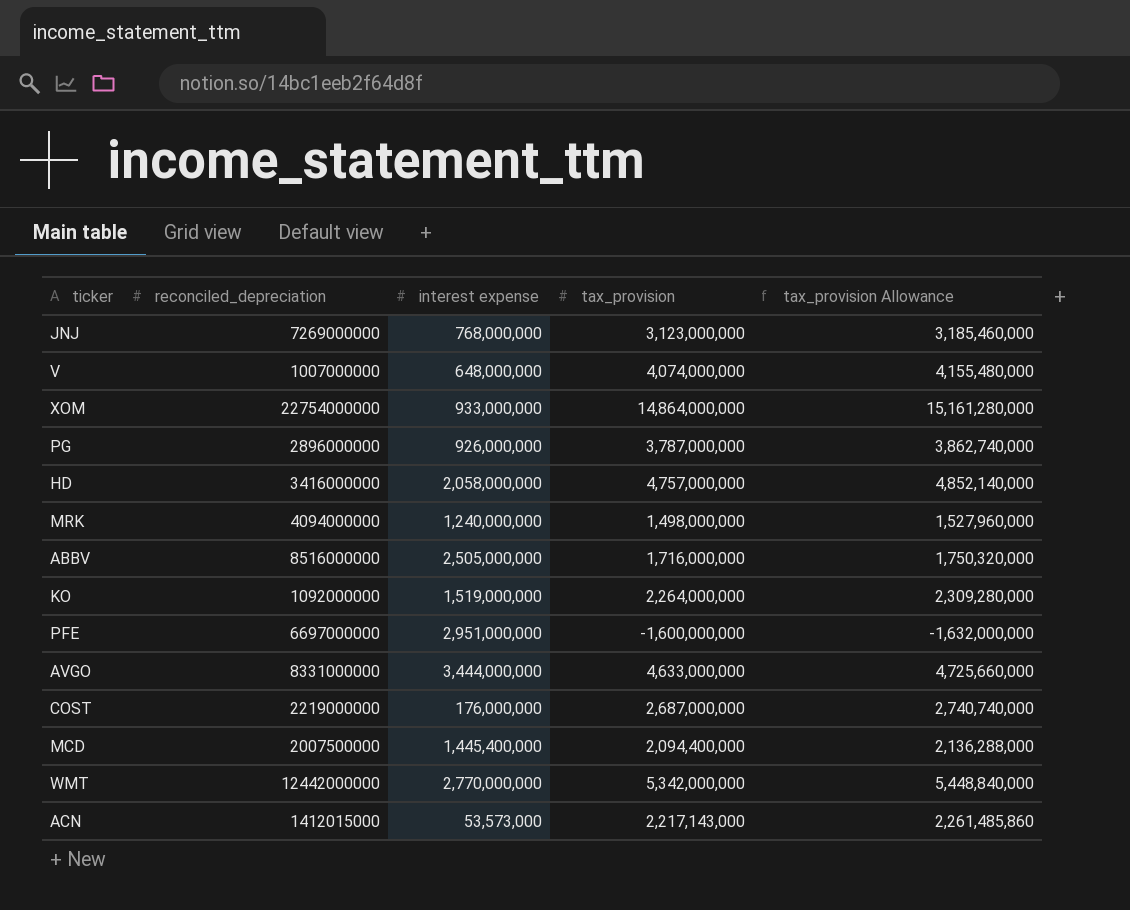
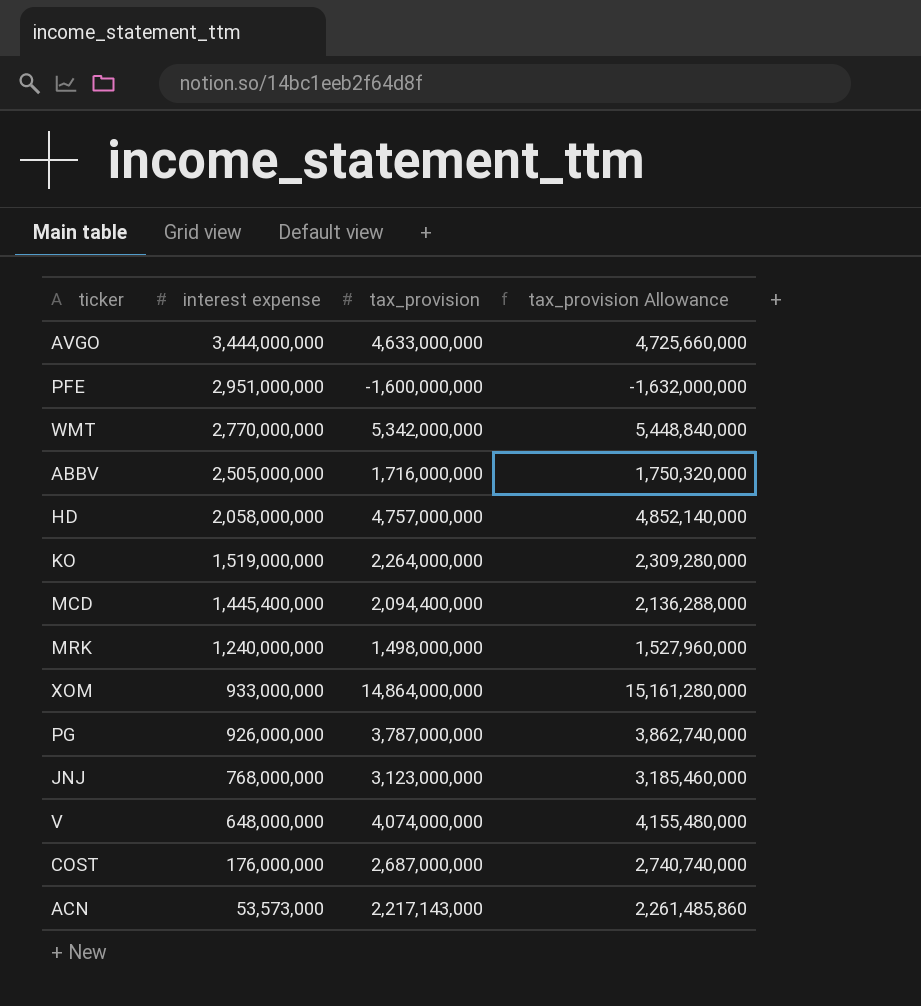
row order: none -> interest expense descending
column reconciled_depreciation | position: 2 -> none

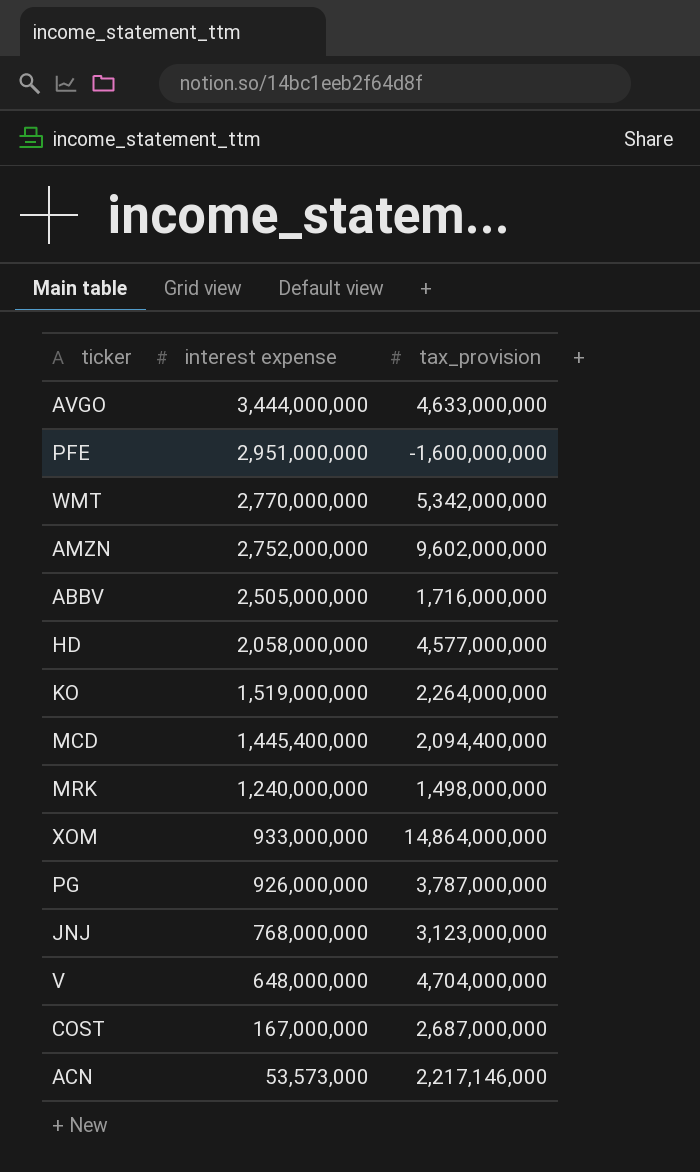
column tax_provision Allowance | formula: [tax_provision] * 1.02 -> none
row AMZN: none -> 2,752,000,000 | 9,602,000,000
HD | tax_provision: 4,757,000,000 -> 4,577,000,000
V | tax_provision: 4,074,000,000 -> 4,704,000,000
COST | interest expense: 176,000,000 -> 167,000,000
ACN | tax_provision: 2,217,143,000 -> 2,217,146,000

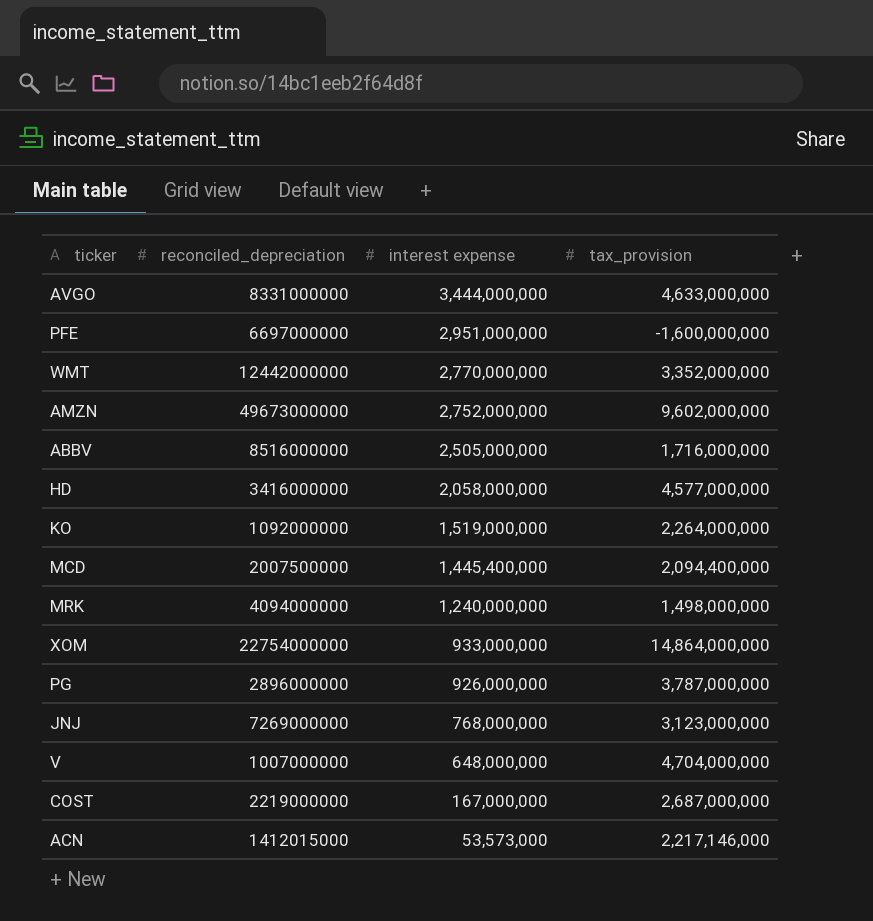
column reconciled_depreciation | position: none -> 2
WMT | tax_provision: 5,342,000,000 -> 3,352,000,000

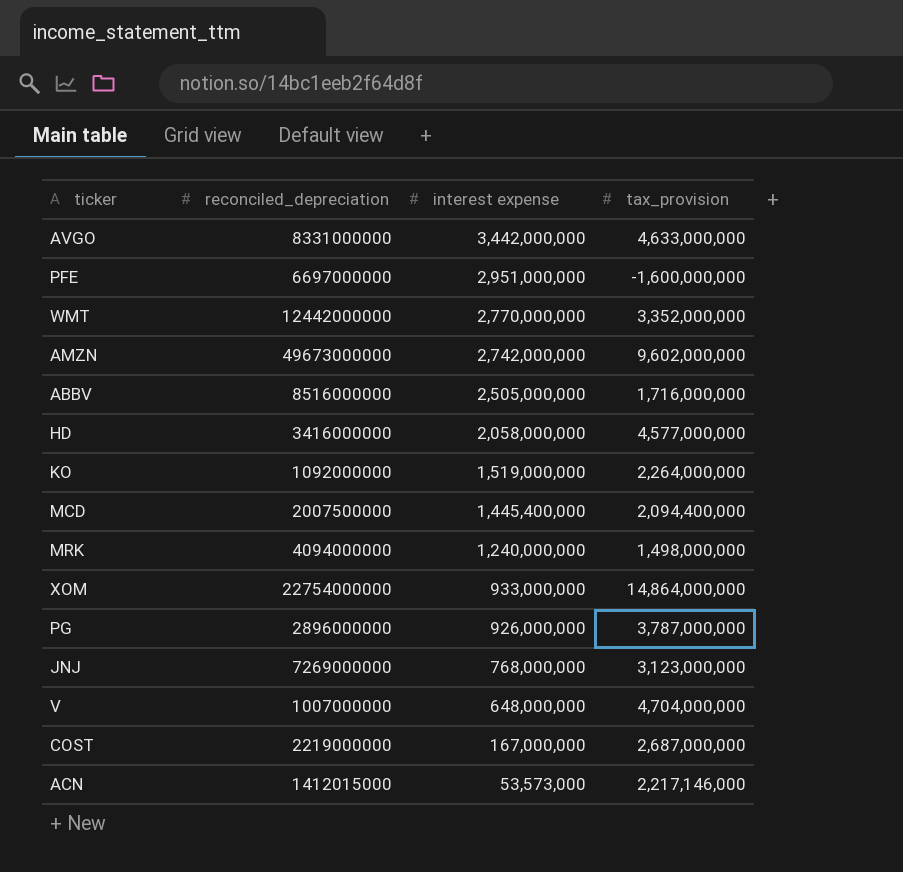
AVGO | interest expense: 3,444,000,000 -> 3,442,000,000
AMZN | interest expense: 2,752,000,000 -> 2,742,000,000

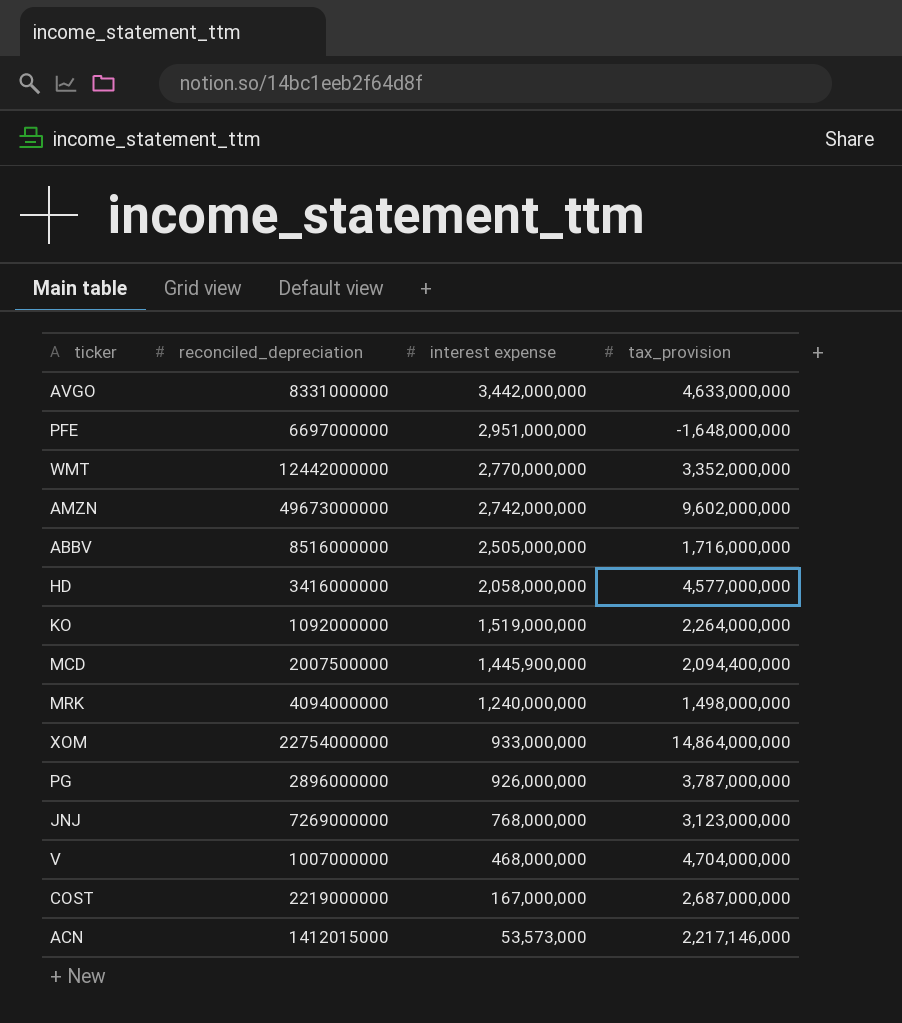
PFE | tax_provision: -1,600,000,000 -> -1,648,000,000
MCD | interest expense: 1,445,400,000 -> 1,445,900,000
V | interest expense: 648,000,000 -> 468,000,000

